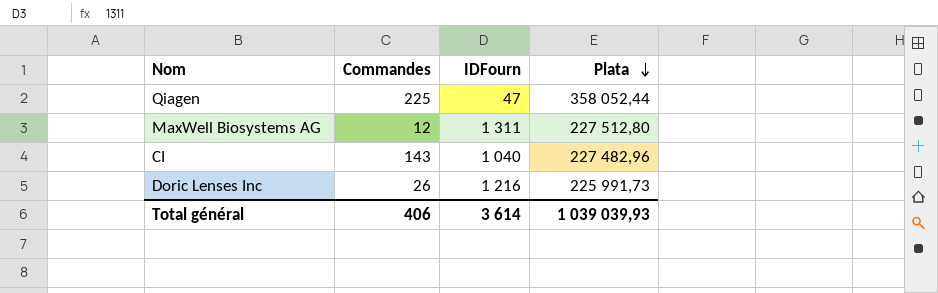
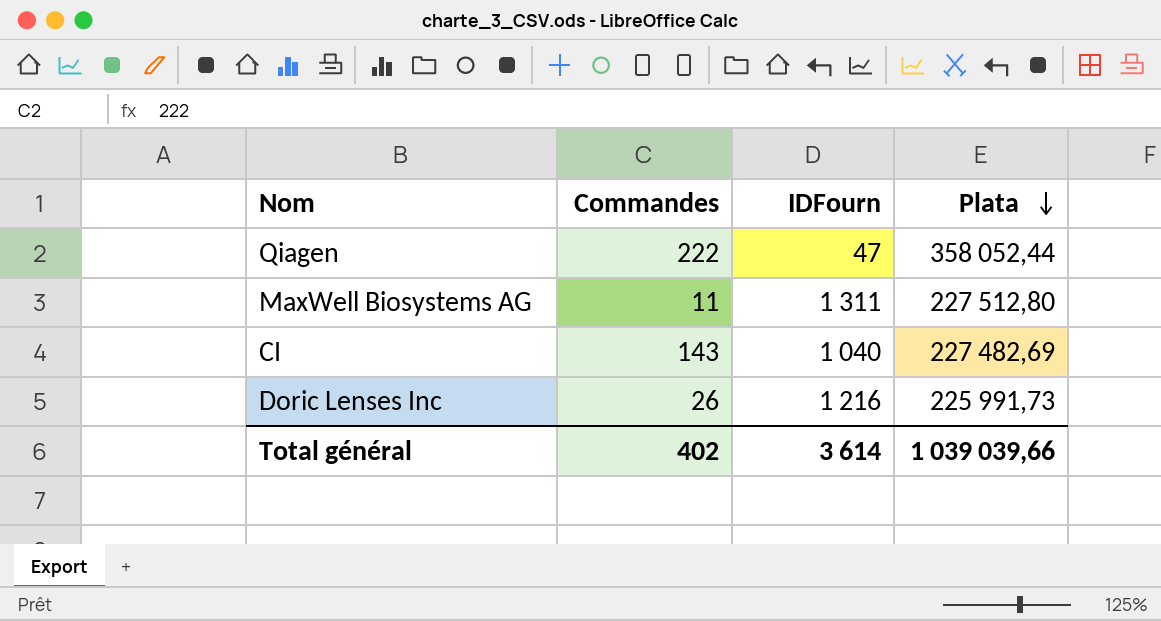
Qiagen | Commandes: 225 -> 222
MaxWell Biosystems AG | Commandes: 12 -> 11
CI | Plata: 227 482,96 -> 227 482,69
Total général | Commandes: 406 -> 402
Total général | Plata: 1 039 039,93 -> 1 039 039,66

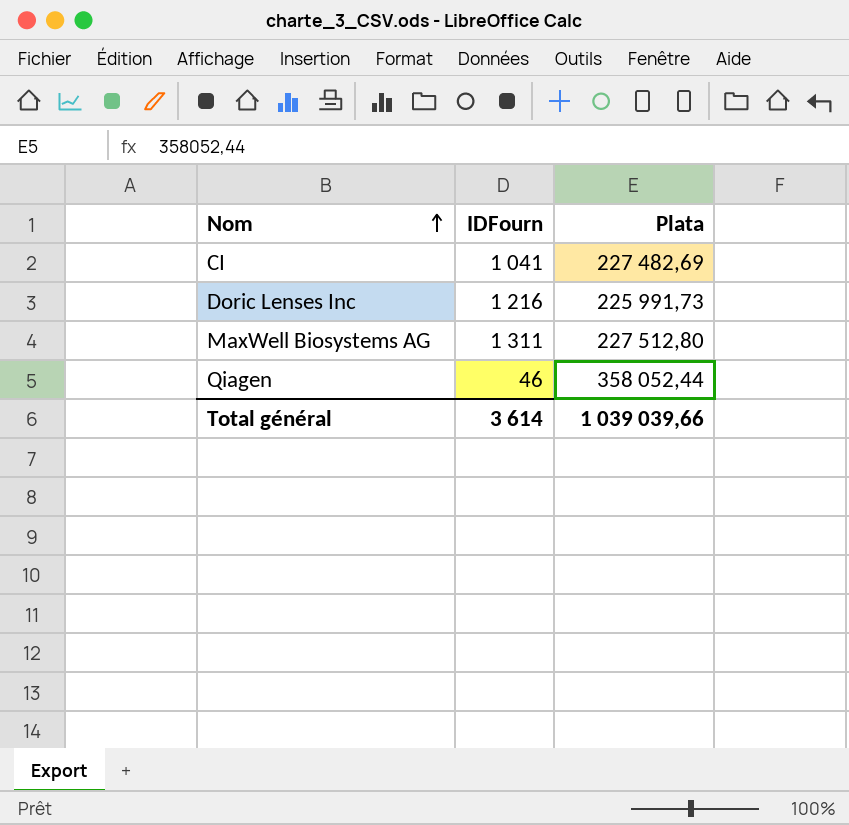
row order: Plata descending -> Nom ascending
column Commandes | position: 2 -> none
CI | IDFourn: 1 040 -> 1 041
Qiagen | IDFourn: 47 -> 46

